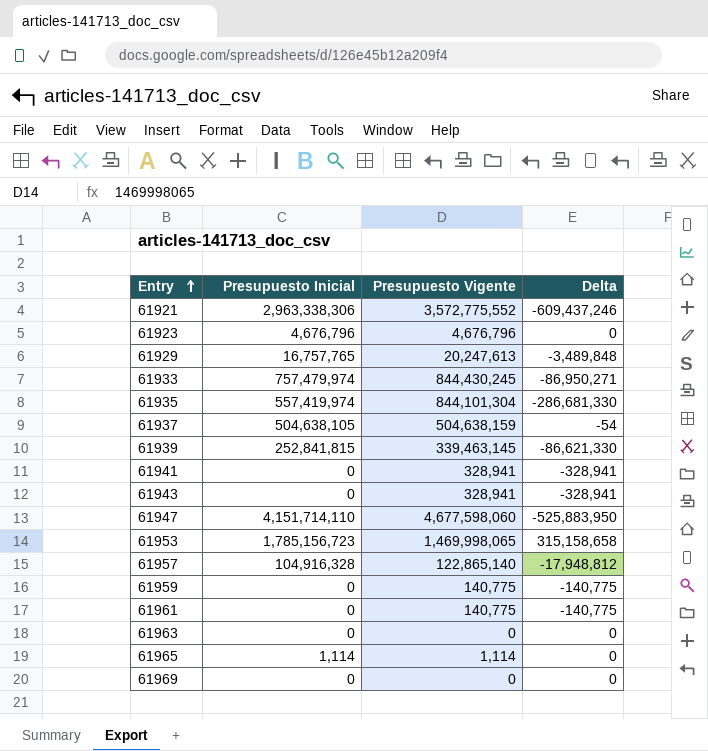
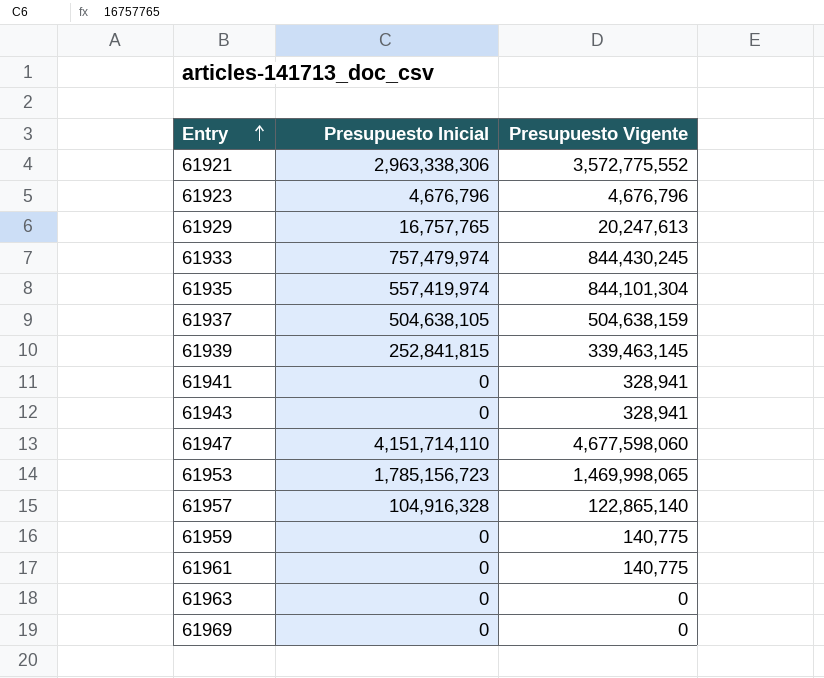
column Delta | formula: [Presupuesto Inicial] - [Presupuesto Vigente] -> none
row 61965: 1,114 | 1,114 | 0 -> none

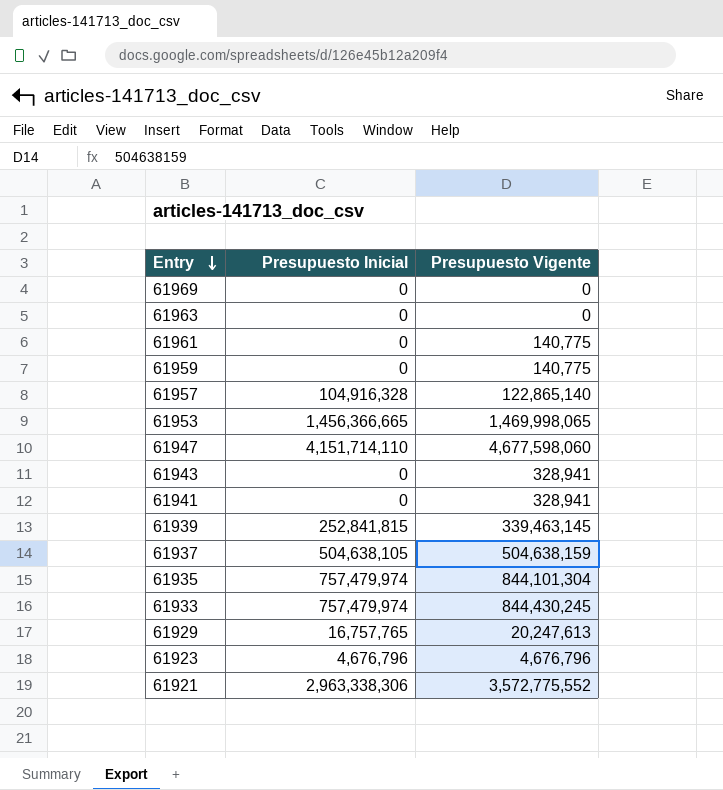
row order: Entry ascending -> Entry descending
61953 | Presupuesto Inicial: 1,785,156,723 -> 1,456,366,665
61935 | Presupuesto Inicial: 557,419,974 -> 757,479,974

